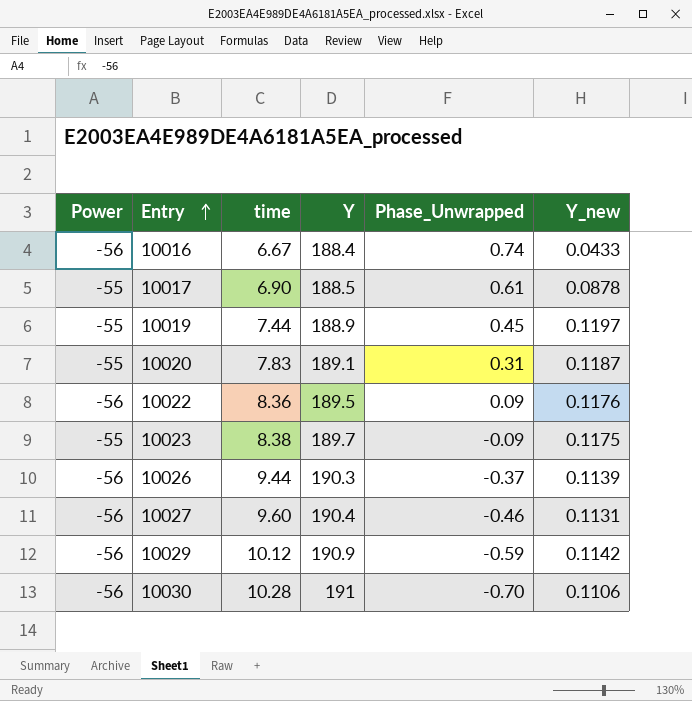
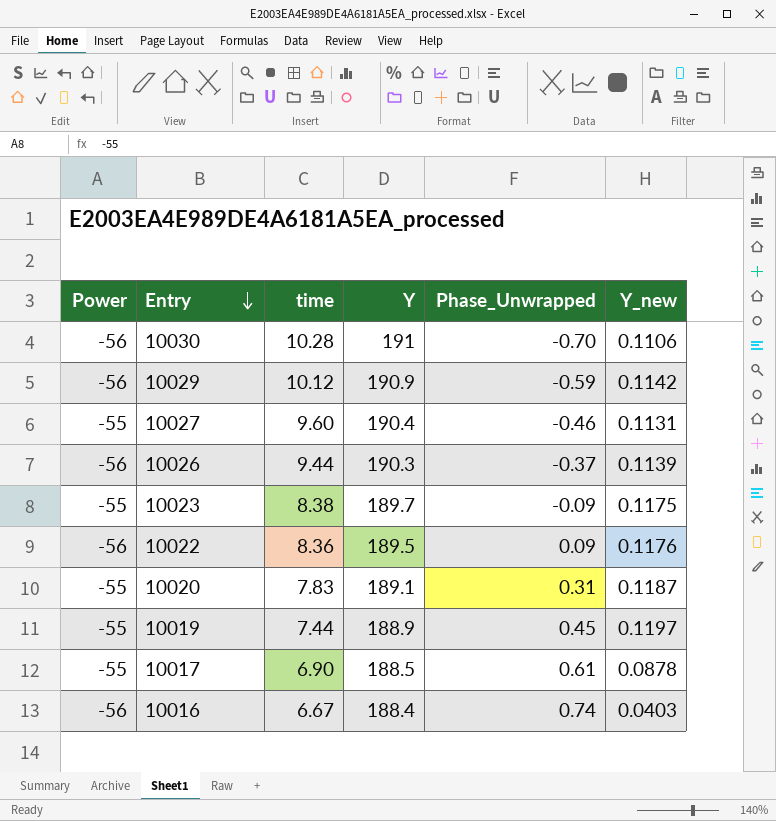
row order: Entry ascending -> Entry descending
10027 | Power: -56 -> -55
10016 | Y_new: 0.0433 -> 0.0403

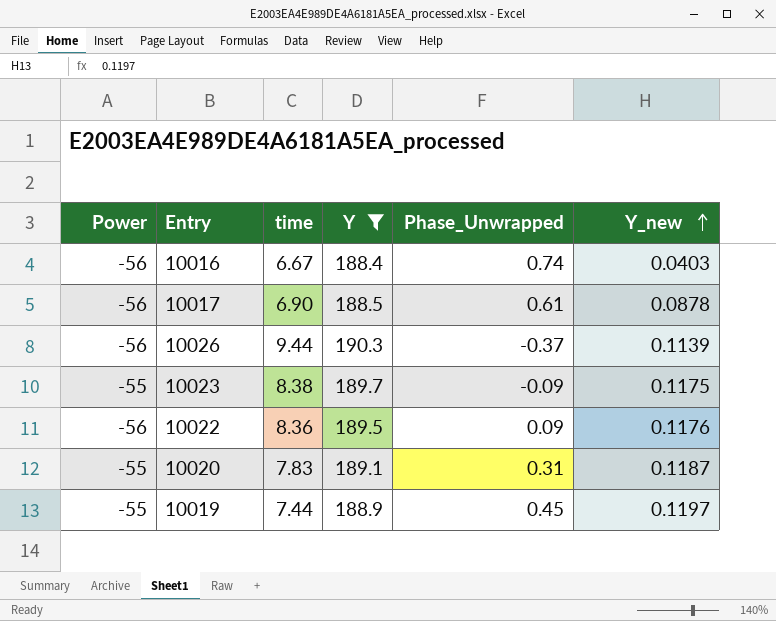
filter: none -> Y <= 190.3
row order: Entry descending -> Y_new ascending
10017 | Power: -55 -> -56

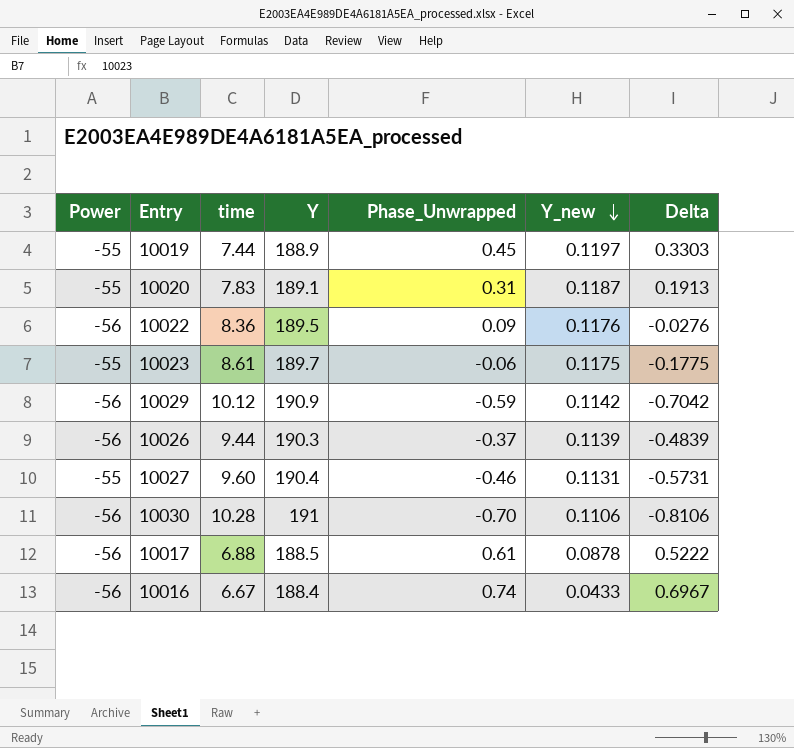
filter: Y <= 190.3 -> none
row order: Y_new ascending -> Y_new descending
column Delta | formula: none -> [Phase_Unwrapped] - [Y_new]
10023 | time: 8.38 -> 8.61
10023 | Phase_Unwrapped: -0.09 -> -0.06
10017 | time: 6.90 -> 6.88
10016 | Y_new: 0.0403 -> 0.0433

